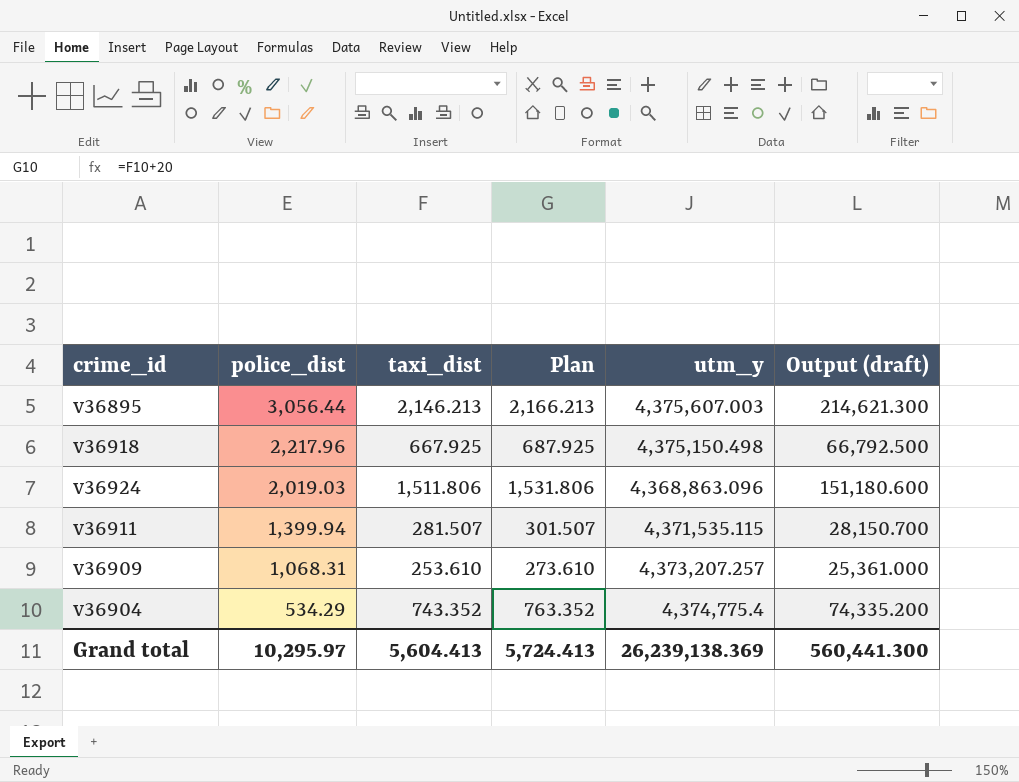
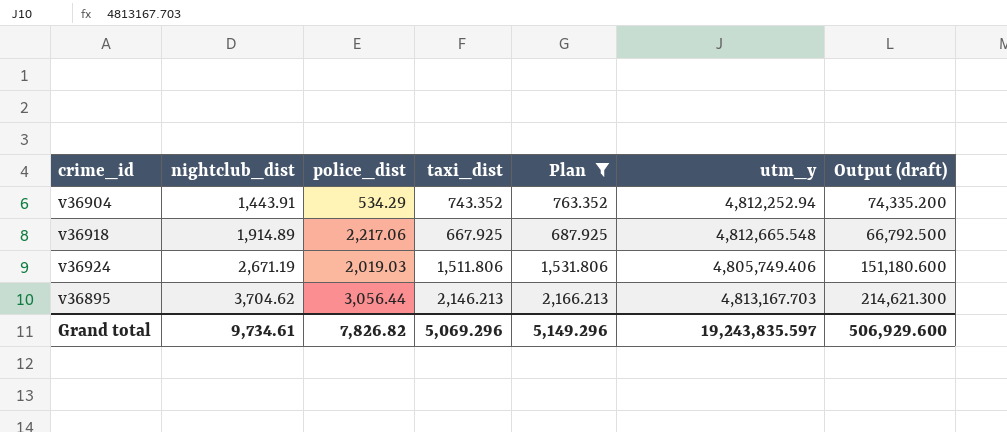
filter: none -> Plan >= 687.925
row order: police_dist descending -> nightclub_dist ascending
column nightclub_dist | position: none -> 2
v36904 | utm_y: 4,374,775.4 -> 4,812,252.94
v36918 | police_dist: 2,217.96 -> 2,217.06
v36918 | utm_y: 4,375,150.498 -> 4,812,665.548
v36924 | utm_y: 4,368,863.096 -> 4,805,749.406
v36895 | utm_y: 4,375,607.003 -> 4,813,167.703
Grand total | police_dist: 10,295.97 -> 7,826.82
Grand total | taxi_dist: 5,604.413 -> 5,069.296
Grand total | Plan: 5,724.413 -> 5,149.296
Grand total | utm_y: 26,239,138.369 -> 19,243,835.597
Grand total | Output (draft): 560,441.300 -> 506,929.600

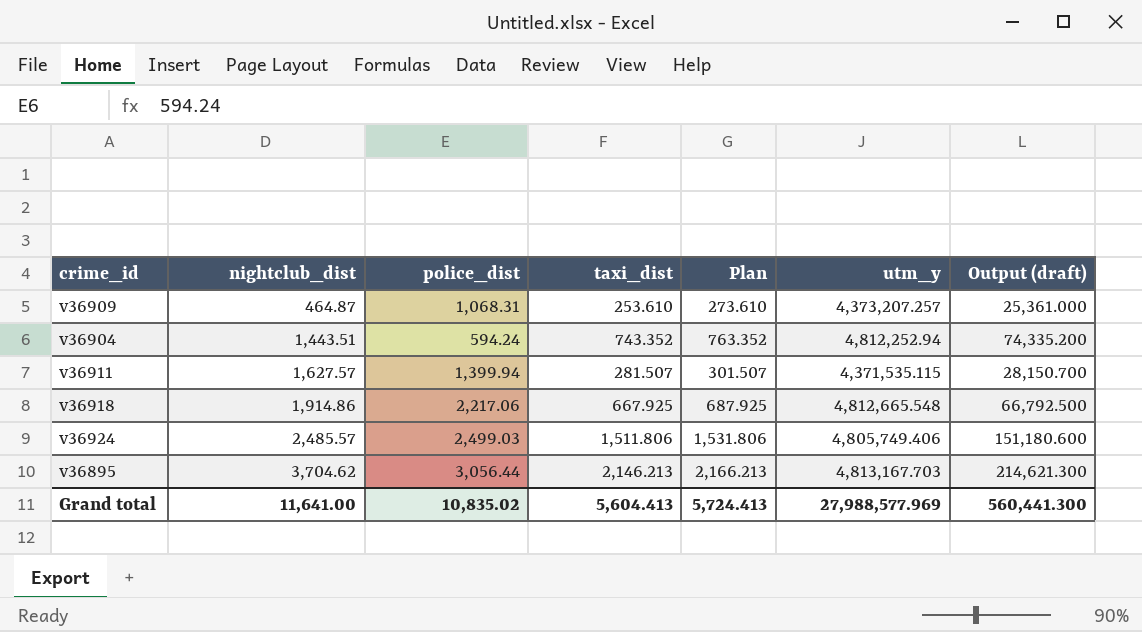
filter: Plan >= 687.925 -> none
v36904 | nightclub_dist: 1,443.91 -> 1,443.51
v36904 | police_dist: 534.29 -> 594.24
v36918 | nightclub_dist: 1,914.89 -> 1,914.86
v36924 | nightclub_dist: 2,671.19 -> 2,485.57
v36924 | police_dist: 2,019.03 -> 2,499.03
Grand total | nightclub_dist: 9,734.61 -> 11,641.00
Grand total | police_dist: 7,826.82 -> 10,835.02
Grand total | taxi_dist: 5,069.296 -> 5,604.413
Grand total | Plan: 5,149.296 -> 5,724.413
Grand total | utm_y: 19,243,835.597 -> 27,988,577.969
Grand total | Output (draft): 506,929.600 -> 560,441.300

